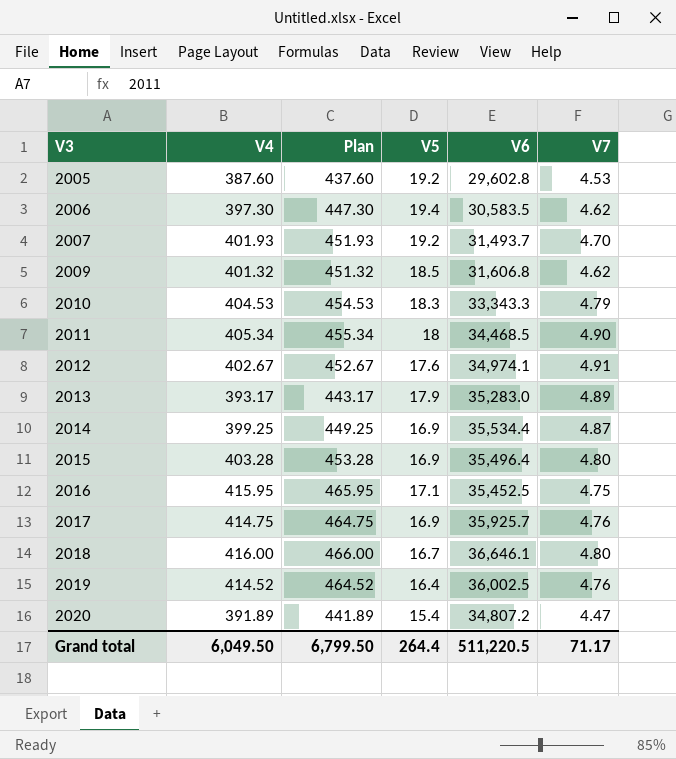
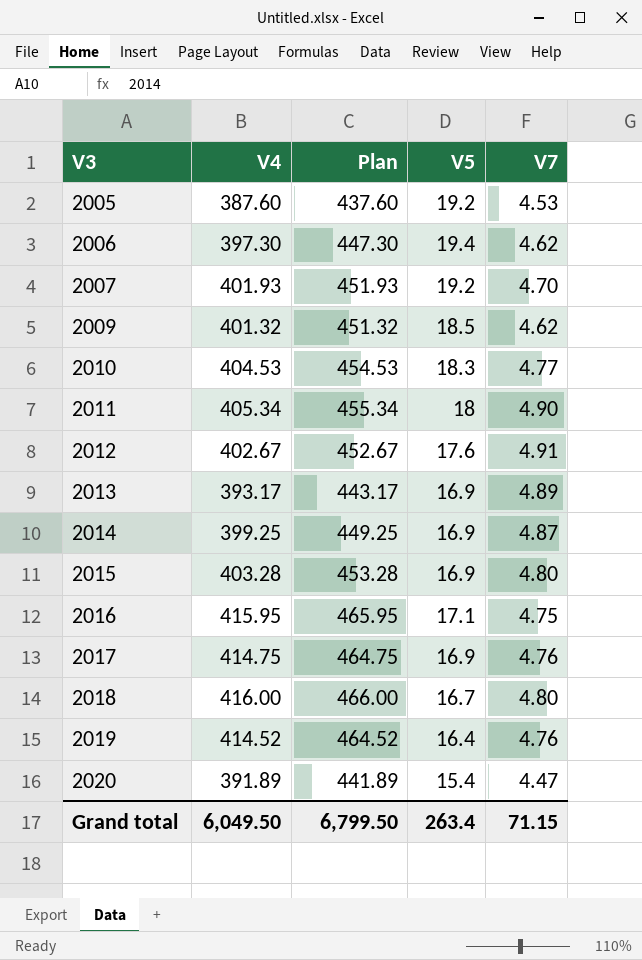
column V6 | position: 5 -> none
2010 | V7: 4.79 -> 4.77
2013 | V5: 17.9 -> 16.9
Grand total | V5: 264.4 -> 263.4
Grand total | V7: 71.17 -> 71.15

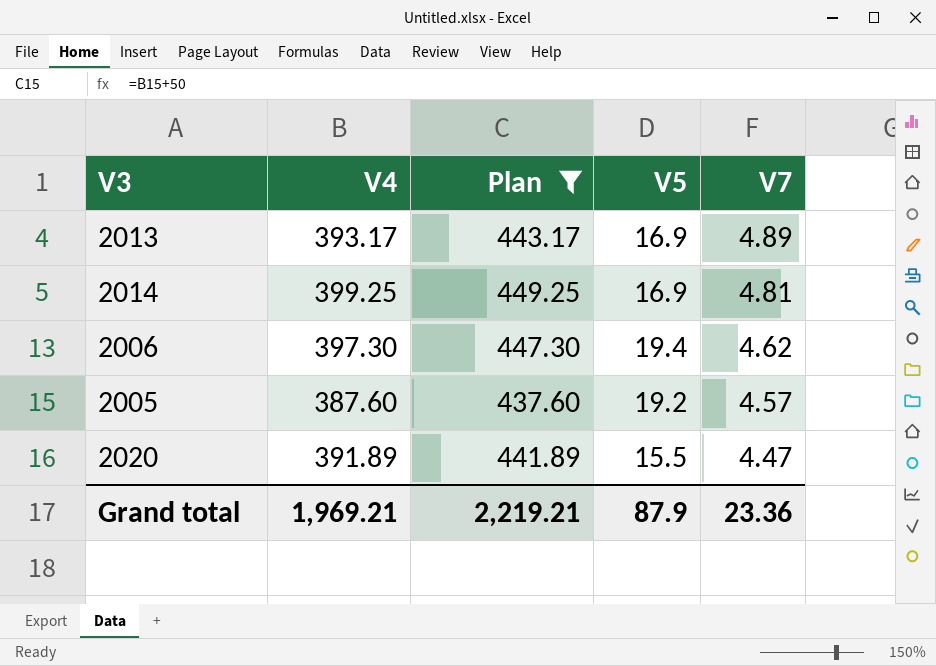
filter: none -> Plan <= 449.25
row order: V3 ascending -> V7 descending
2014 | V7: 4.87 -> 4.81
2005 | V7: 4.53 -> 4.57
2020 | V5: 15.4 -> 15.5
Grand total | V4: 6,049.50 -> 1,969.21
Grand total | Plan: 6,799.50 -> 2,219.21
Grand total | V5: 263.4 -> 87.9
Grand total | V7: 71.15 -> 23.36

